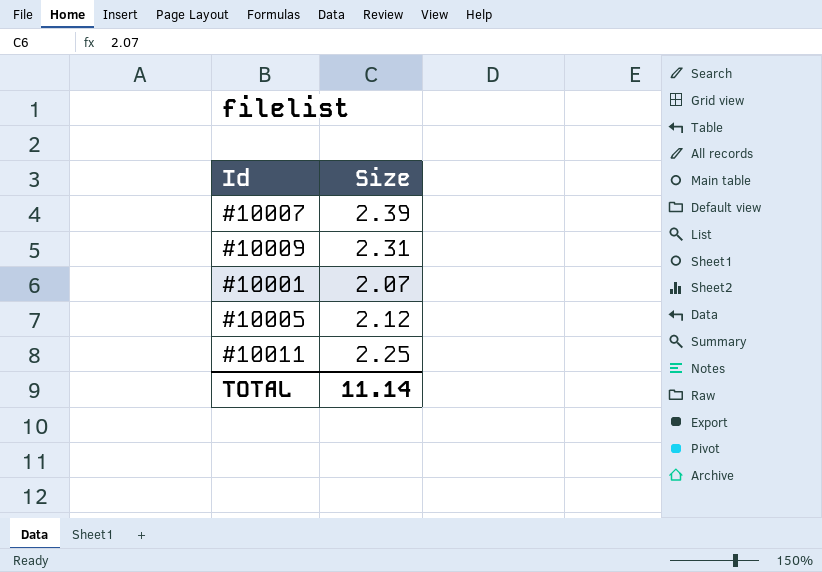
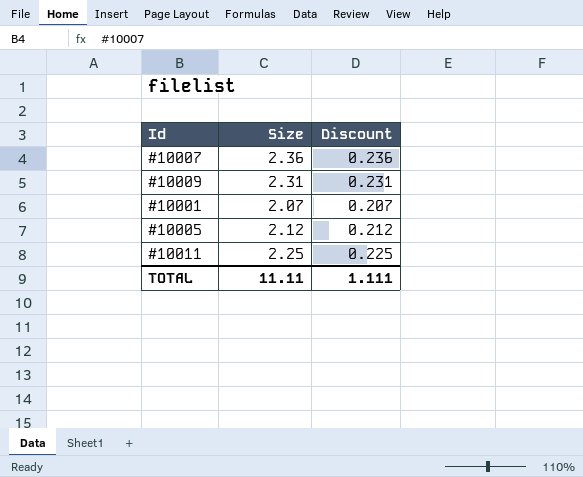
column Discount | formula: none -> [Size] * 0.1
#10007 | Size: 2.39 -> 2.36
TOTAL | Size: 11.14 -> 11.11

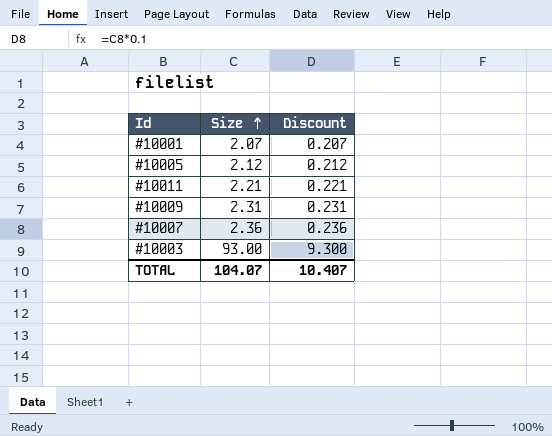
row order: none -> Size ascending
#10011 | Size: 2.25 -> 2.21
#10011 | Discount: 0.225 -> 0.221
row #10003: none -> 93.00 | 9.300
TOTAL | Size: 11.11 -> 104.07
TOTAL | Discount: 1.111 -> 10.407

